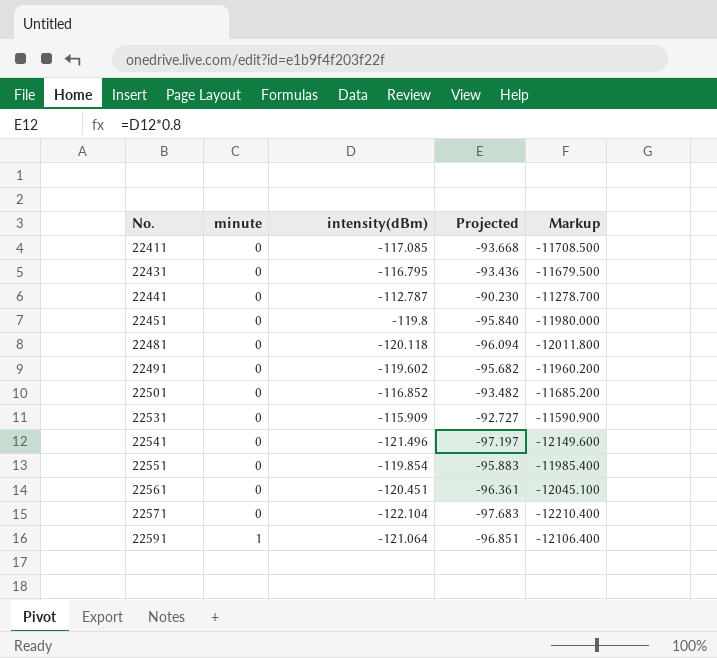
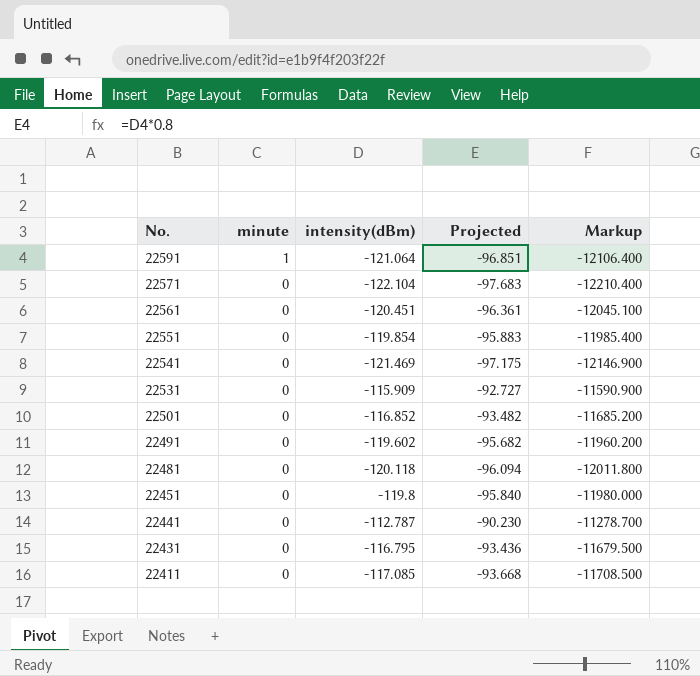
row order: No. ascending -> No. descending
22541 | intensity(dBm): -121.496 -> -121.469
22541 | Projected: -97.197 -> -97.175
22541 | Markup: -12149.600 -> -12146.900

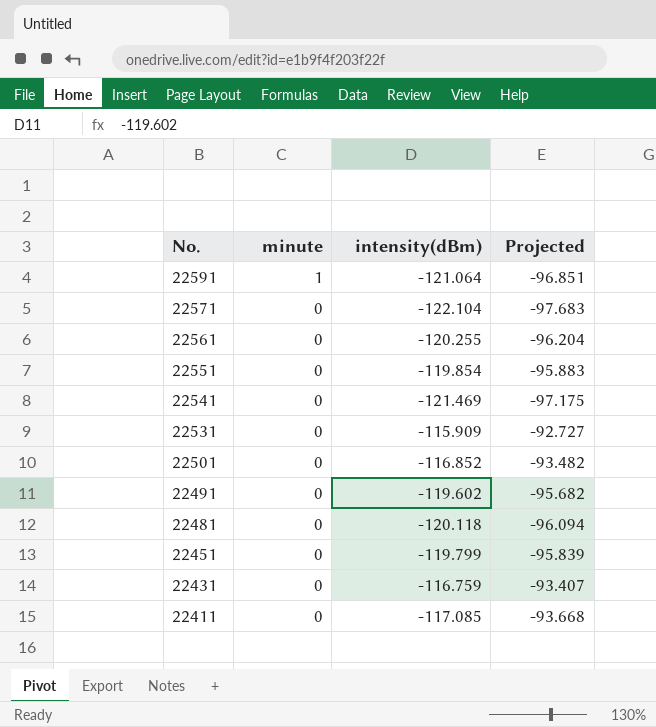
column Markup | formula: [intensity(dBm)] * 100 -> none
row 22441: 0 | -112.787 | -90.230 | -11278.700 -> none
22561 | intensity(dBm): -120.451 -> -120.255
22561 | Projected: -96.361 -> -96.204
22451 | intensity(dBm): -119.8 -> -119.799
22451 | Projected: -95.840 -> -95.839
22431 | intensity(dBm): -116.795 -> -116.759
22431 | Projected: -93.436 -> -93.407

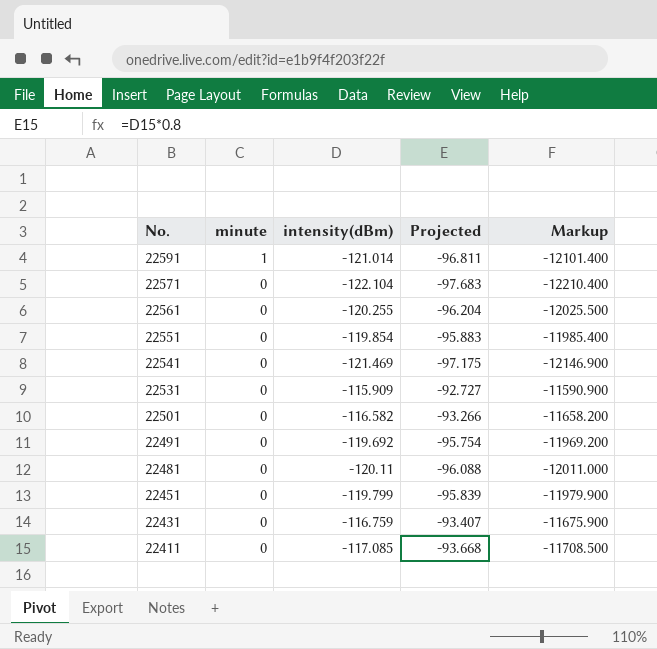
column Markup | formula: none -> [intensity(dBm)] * 100
22591 | intensity(dBm): -121.064 -> -121.014
22591 | Projected: -96.851 -> -96.811
22501 | intensity(dBm): -116.852 -> -116.582
22501 | Projected: -93.482 -> -93.266
22491 | intensity(dBm): -119.602 -> -119.692
22491 | Projected: -95.682 -> -95.754
22481 | intensity(dBm): -120.118 -> -120.11
22481 | Projected: -96.094 -> -96.088

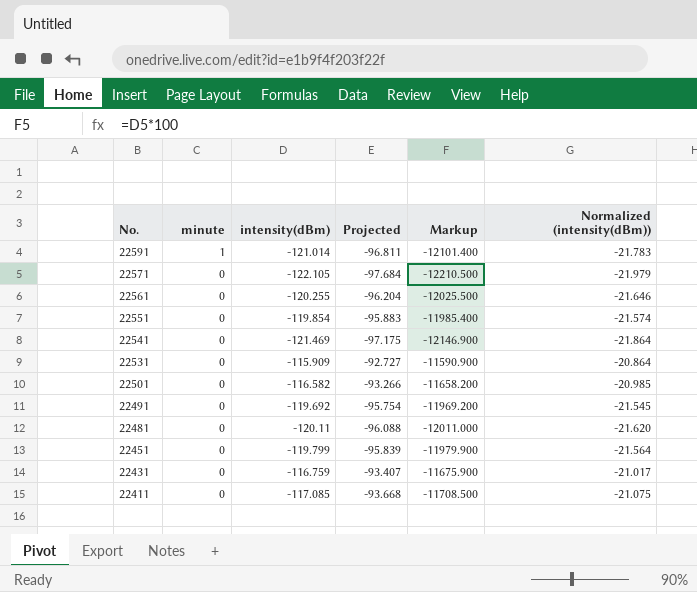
column Normalized (intensity(dBm)) | formula: none -> [intensity(dBm)] * 0.18
22571 | intensity(dBm): -122.104 -> -122.105
22571 | Projected: -97.683 -> -97.684
22571 | Markup: -12210.400 -> -12210.500

